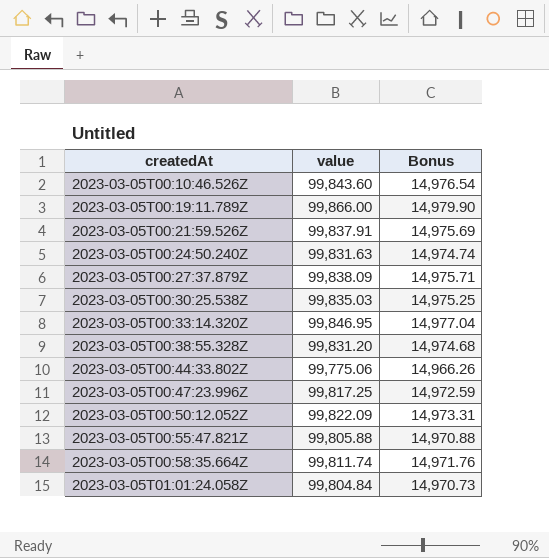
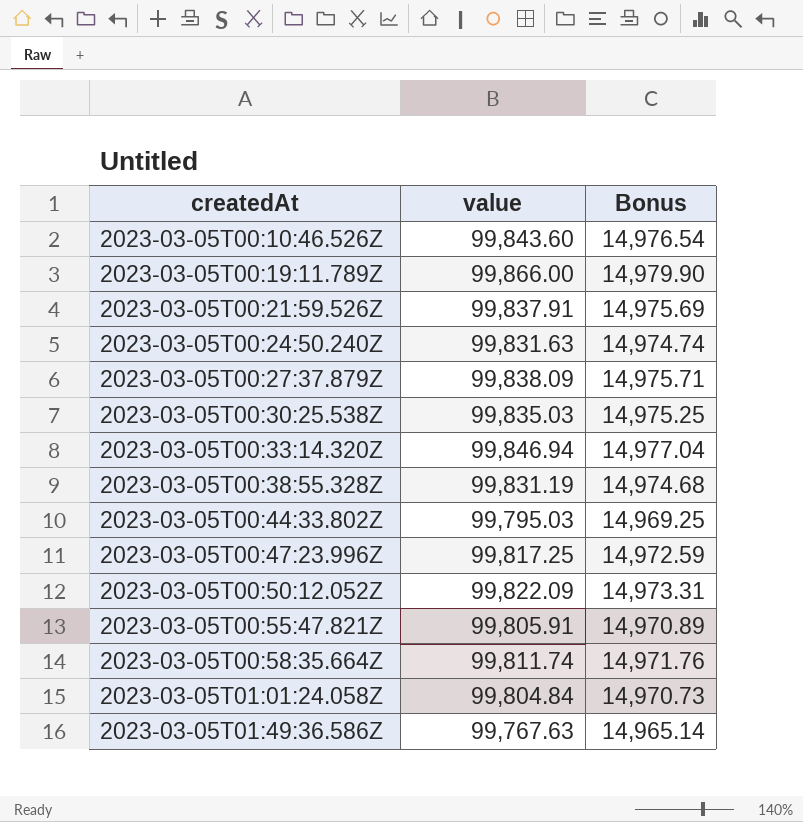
2023-03-05T00:33:14.320Z | value: 99,846.95 -> 99,846.94
2023-03-05T00:38:55.328Z | value: 99,831.20 -> 99,831.19
2023-03-05T00:44:33.802Z | value: 99,775.06 -> 99,795.03
2023-03-05T00:44:33.802Z | Bonus: 14,966.26 -> 14,969.25
2023-03-05T00:55:47.821Z | value: 99,805.88 -> 99,805.91
2023-03-05T00:55:47.821Z | Bonus: 14,970.88 -> 14,970.89
row 2023-03-05T01:49:36.586Z: none -> 99,767.63 | 14,965.14

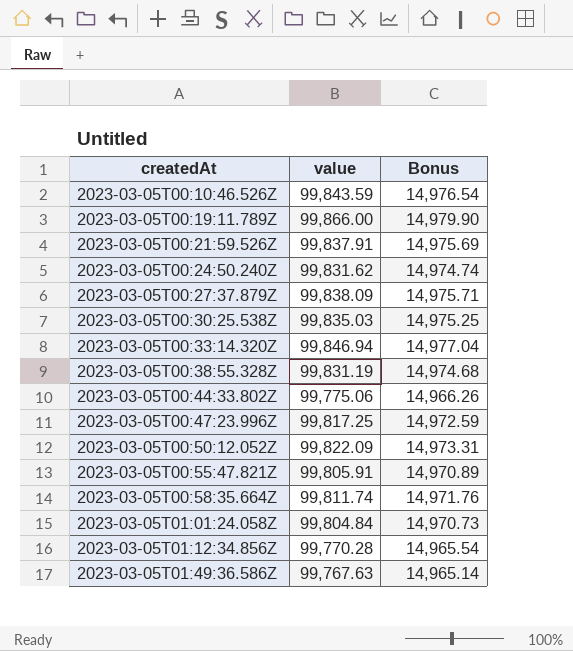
2023-03-05T00:10:46.526Z | value: 99,843.60 -> 99,843.59
2023-03-05T00:24:50.240Z | value: 99,831.63 -> 99,831.62
2023-03-05T00:44:33.802Z | value: 99,795.03 -> 99,775.06
2023-03-05T00:44:33.802Z | Bonus: 14,969.25 -> 14,966.26
row 2023-03-05T01:12:34.856Z: none -> 99,770.28 | 14,965.54

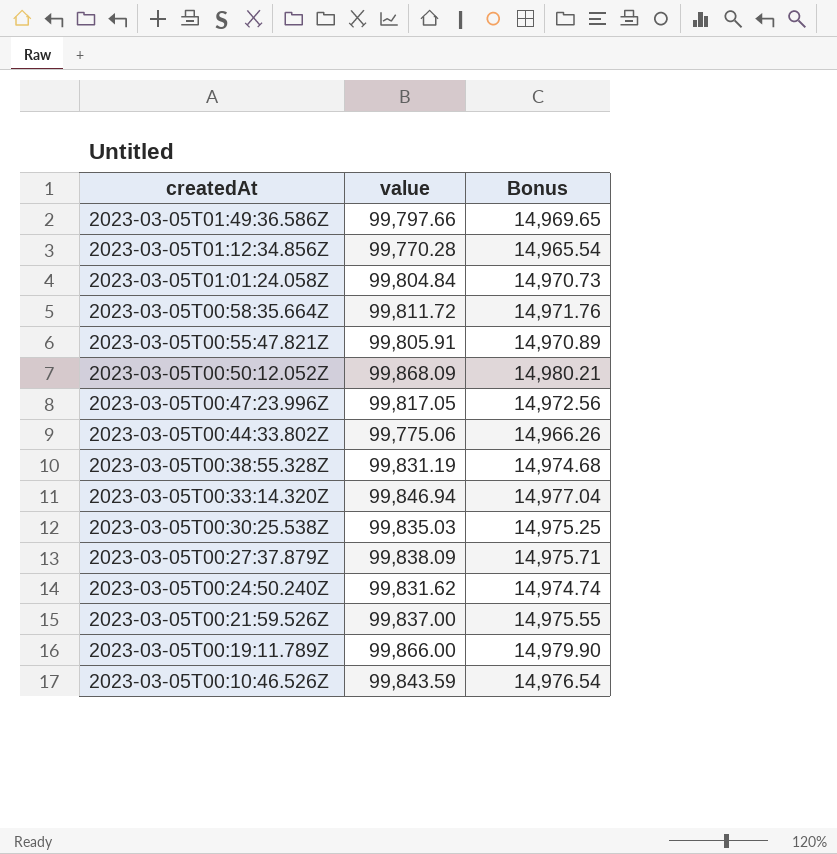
row order: createdAt ascending -> createdAt descending
2023-03-05T01:49:36.586Z | value: 99,767.63 -> 99,797.66
2023-03-05T01:49:36.586Z | Bonus: 14,965.14 -> 14,969.65
2023-03-05T00:58:35.664Z | value: 99,811.74 -> 99,811.72
2023-03-05T00:50:12.052Z | value: 99,822.09 -> 99,868.09
2023-03-05T00:50:12.052Z | Bonus: 14,973.31 -> 14,980.21
2023-03-05T00:47:23.996Z | value: 99,817.25 -> 99,817.05
2023-03-05T00:47:23.996Z | Bonus: 14,972.59 -> 14,972.56
2023-03-05T00:21:59.526Z | value: 99,837.91 -> 99,837.00
2023-03-05T00:21:59.526Z | Bonus: 14,975.69 -> 14,975.55

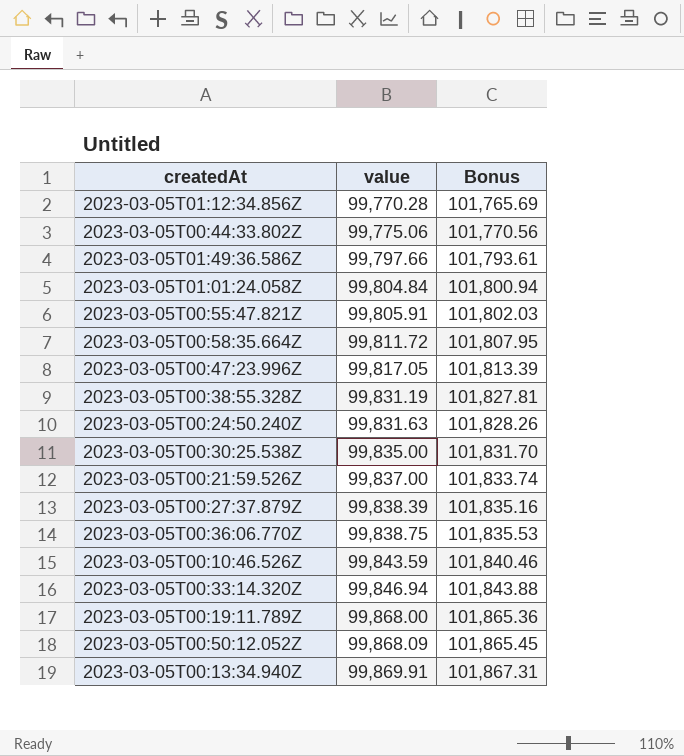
row order: createdAt descending -> value ascending
column Bonus | formula: [value] * 0.15 -> [value] * 1.02
2023-03-05T00:24:50.240Z | value: 99,831.62 -> 99,831.63
2023-03-05T00:30:25.538Z | value: 99,835.03 -> 99,835.00
2023-03-05T00:27:37.879Z | value: 99,838.09 -> 99,838.39
row 2023-03-05T00:36:06.770Z: none -> 99,838.75 | 101,835.53
2023-03-05T00:19:11.789Z | value: 99,866.00 -> 99,868.00
row 2023-03-05T00:13:34.940Z: none -> 99,869.91 | 101,867.31

